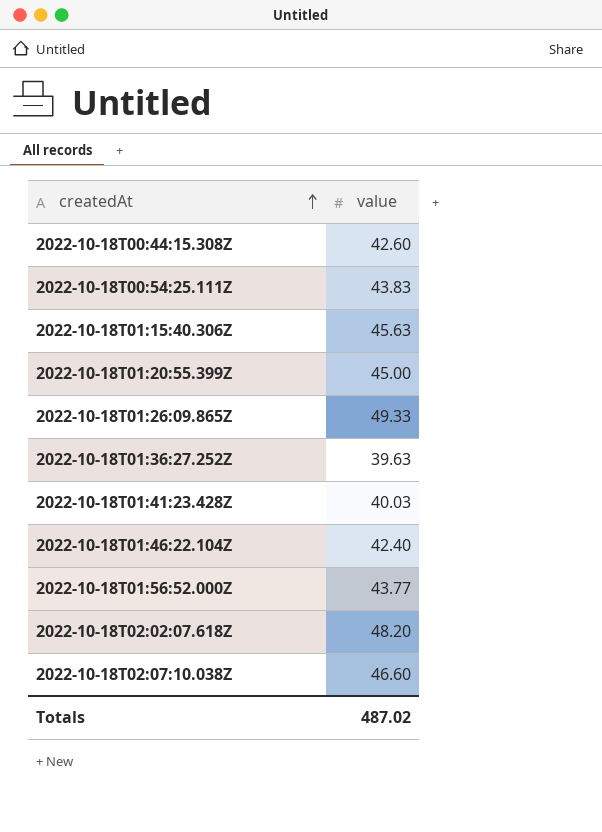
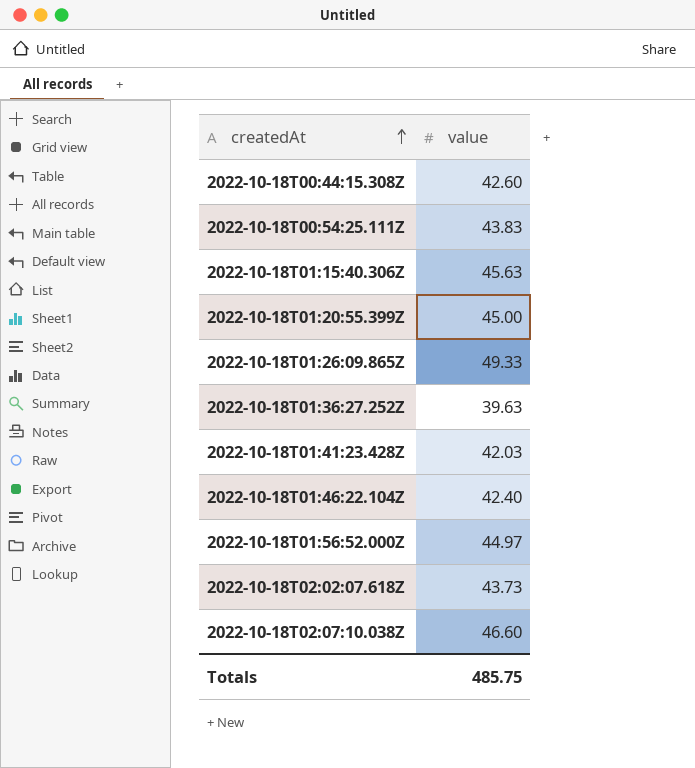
2022-10-18T01:41:23.428Z | value: 40.03 -> 42.03
2022-10-18T01:56:52.000Z | value: 43.77 -> 44.97
2022-10-18T02:02:07.618Z | value: 48.20 -> 43.73
Totals | value: 487.02 -> 485.75

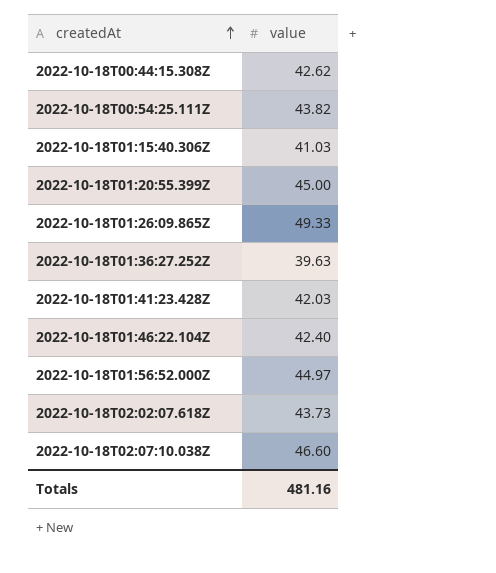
2022-10-18T00:44:15.308Z | value: 42.60 -> 42.62
2022-10-18T00:54:25.111Z | value: 43.83 -> 43.82
2022-10-18T01:15:40.306Z | value: 45.63 -> 41.03
Totals | value: 485.75 -> 481.16

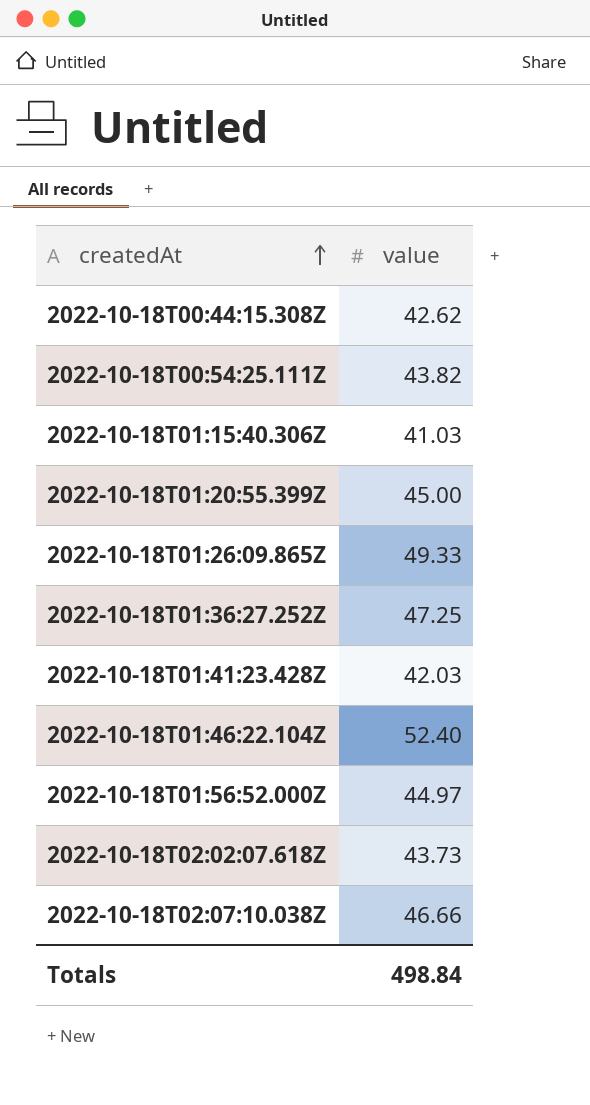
2022-10-18T01:36:27.252Z | value: 39.63 -> 47.25
2022-10-18T01:46:22.104Z | value: 42.40 -> 52.40
2022-10-18T02:07:10.038Z | value: 46.60 -> 46.66
Totals | value: 481.16 -> 498.84

